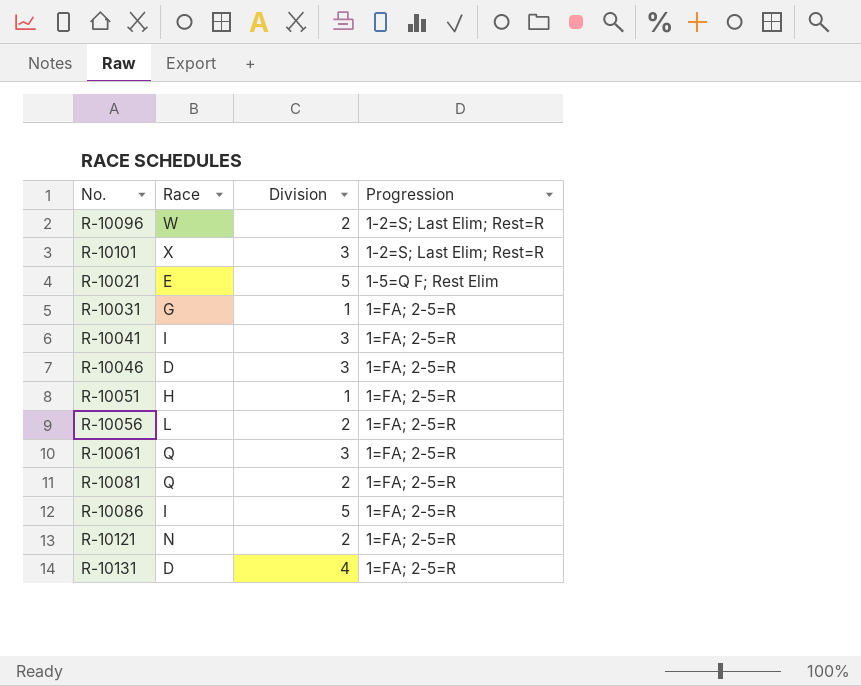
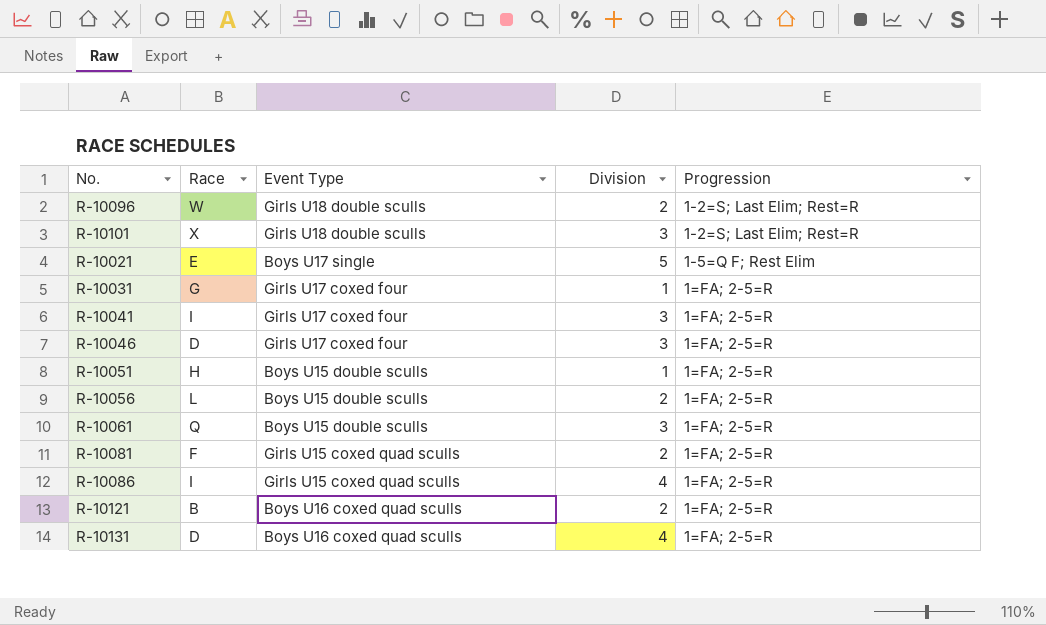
column Event Type | position: none -> 3
R-10081 | Race: Q -> F
R-10086 | Division: 5 -> 4
R-10121 | Race: N -> B

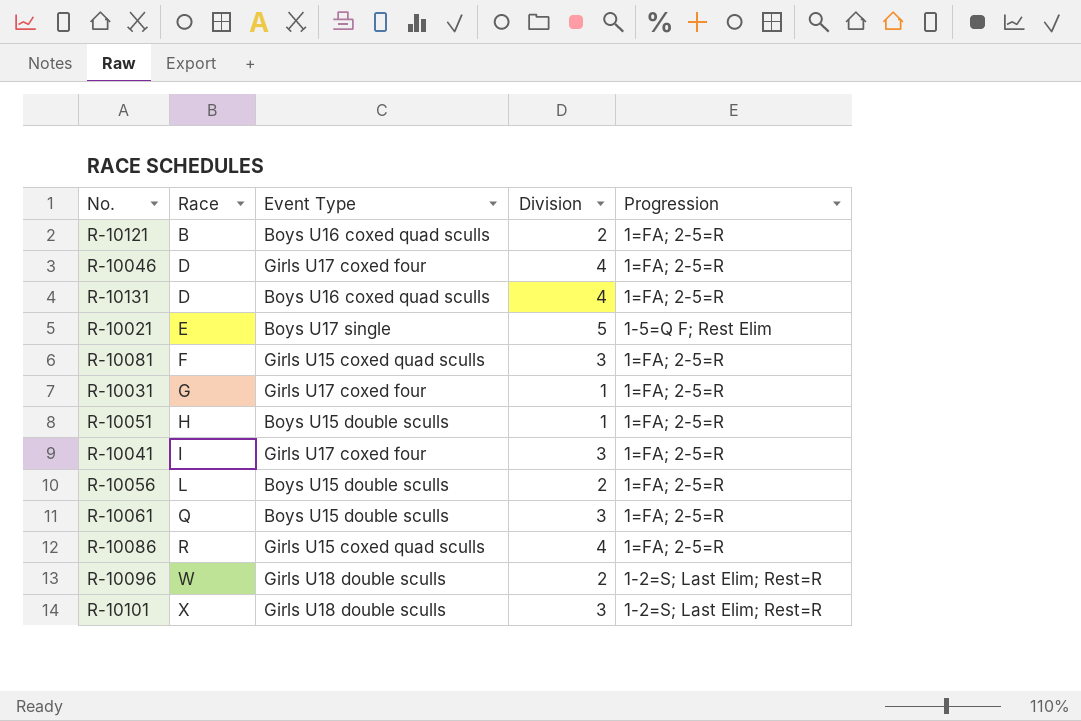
row order: Progression ascending -> Race ascending
R-10046 | Division: 3 -> 4
R-10081 | Division: 2 -> 3
R-10086 | Race: I -> R

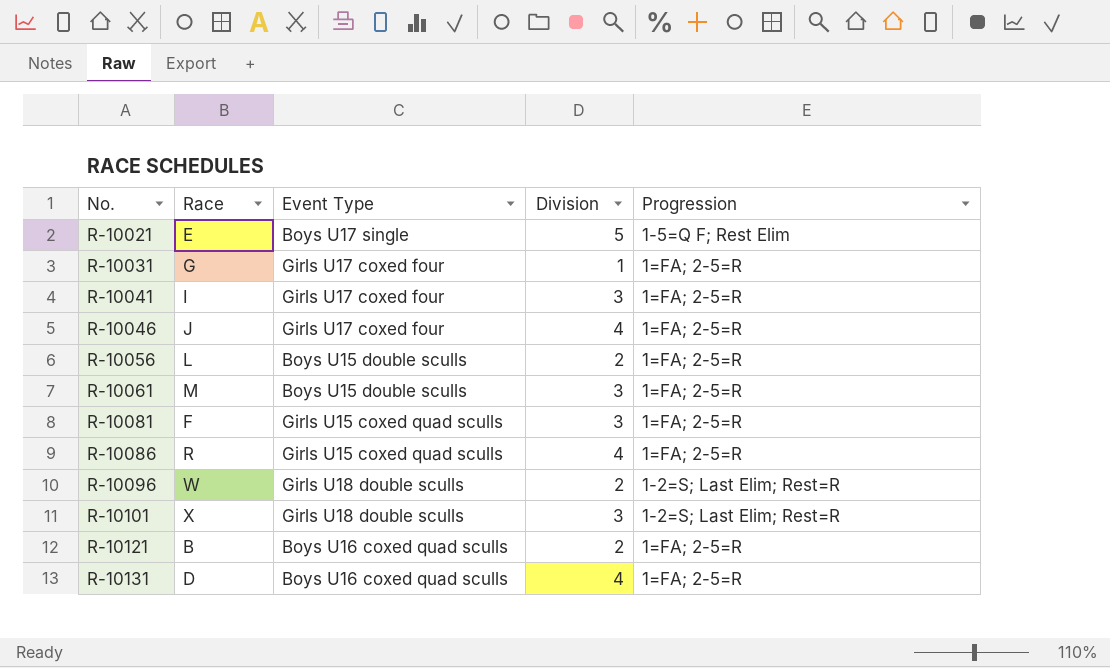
row order: Race ascending -> No. ascending
row R-10051: H | Boys U15 double sculls | 1 | 1=FA; 2-5=R -> none
R-10046 | Race: D -> J
R-10061 | Race: Q -> M

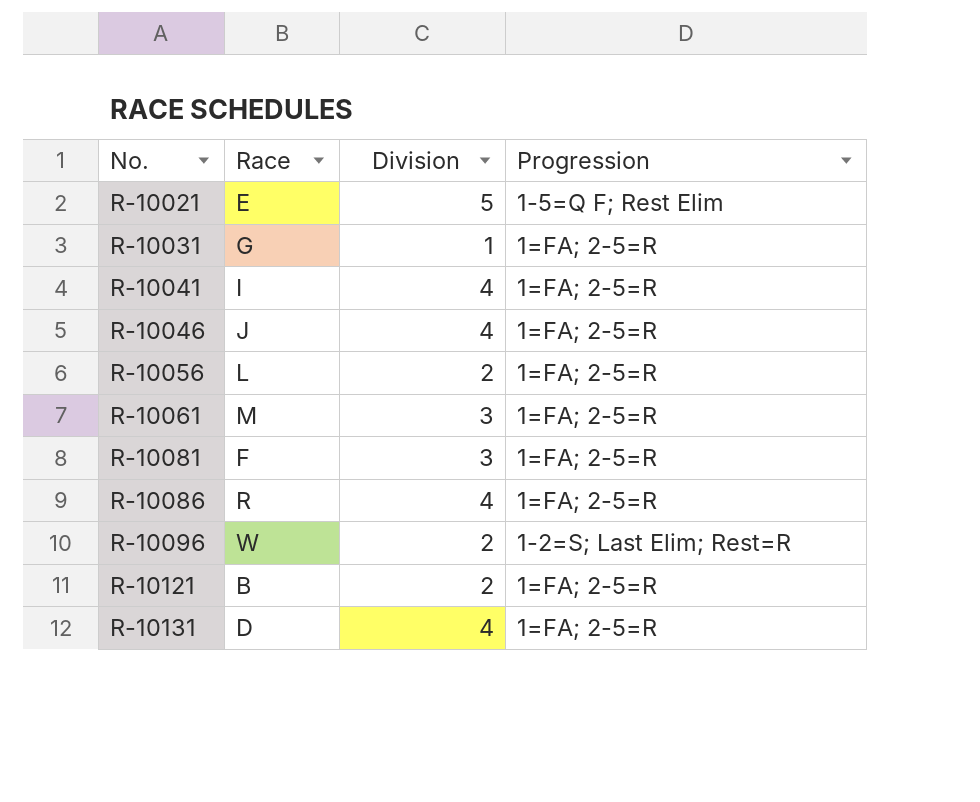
column Event Type | position: 3 -> none
row R-10101: X | Girls U18 double sculls | 3 | 1-2=S; Last Elim; Rest=R -> none
R-10041 | Division: 3 -> 4

